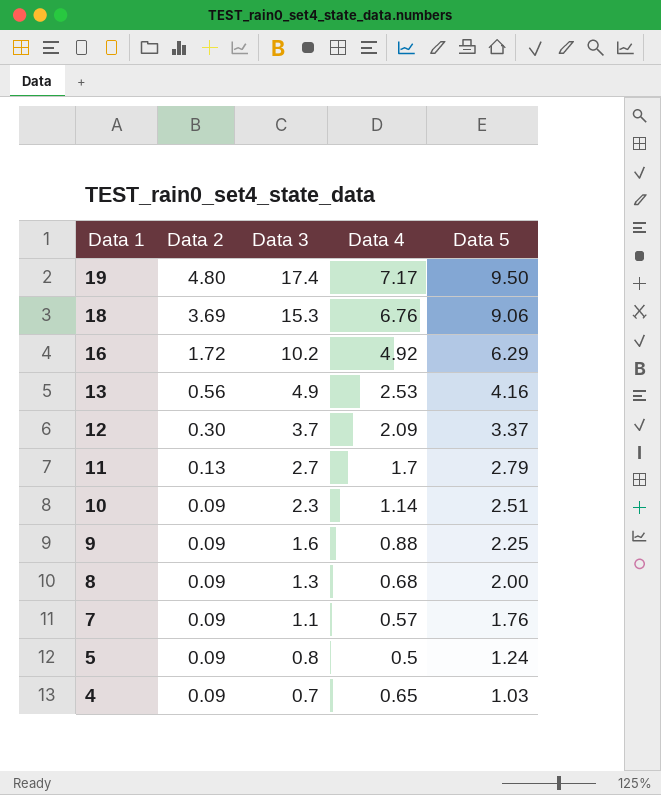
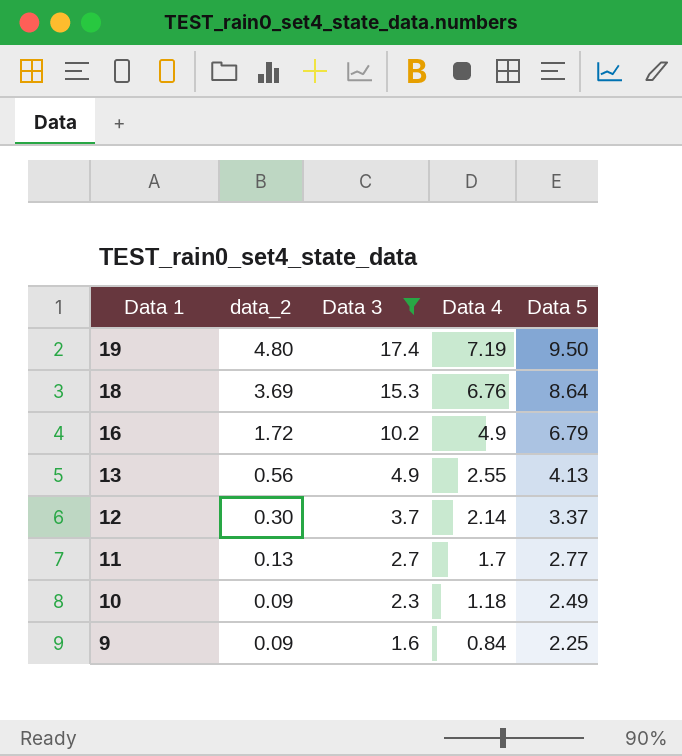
filter: none -> Data 3 >= 1.6
column name: Data 2 -> data_2
19 | Data 4: 7.17 -> 7.19
18 | Data 5: 9.06 -> 8.64
16 | Data 4: 4.92 -> 4.9
16 | Data 5: 6.29 -> 6.79
13 | Data 4: 2.53 -> 2.55
13 | Data 5: 4.16 -> 4.13
12 | Data 4: 2.09 -> 2.14
11 | Data 5: 2.79 -> 2.77
10 | Data 4: 1.14 -> 1.18
10 | Data 5: 2.51 -> 2.49
9 | Data 4: 0.88 -> 0.84

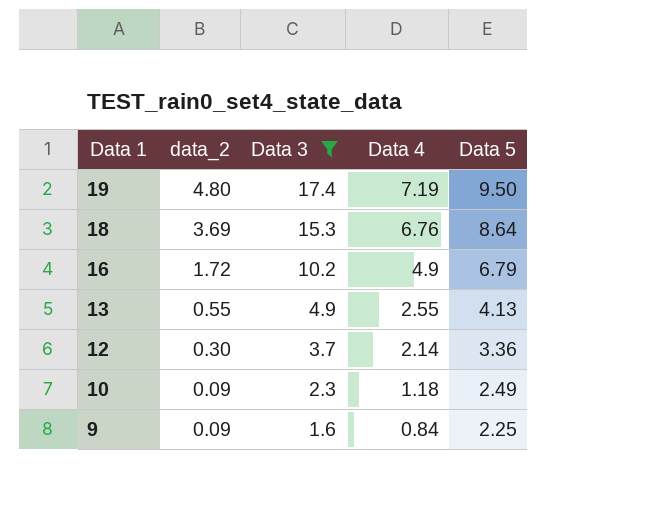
row 11: 0.13 | 2.7 | 1.7 | 2.77 -> none
13 | data_2: 0.56 -> 0.55
12 | Data 5: 3.37 -> 3.36

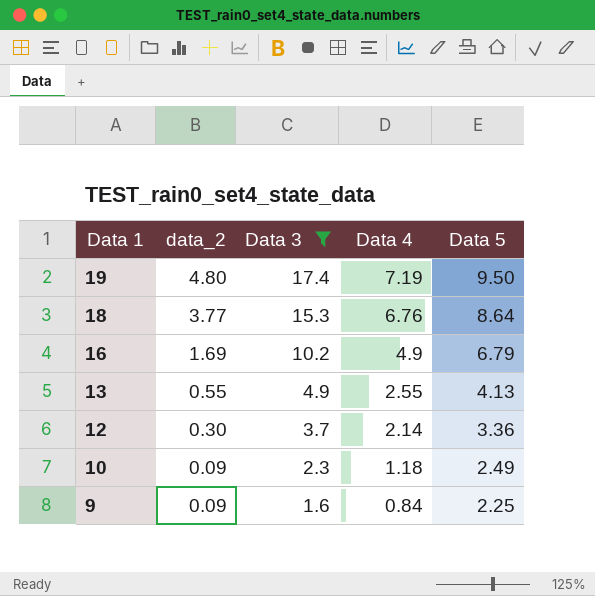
18 | data_2: 3.69 -> 3.77
16 | data_2: 1.72 -> 1.69

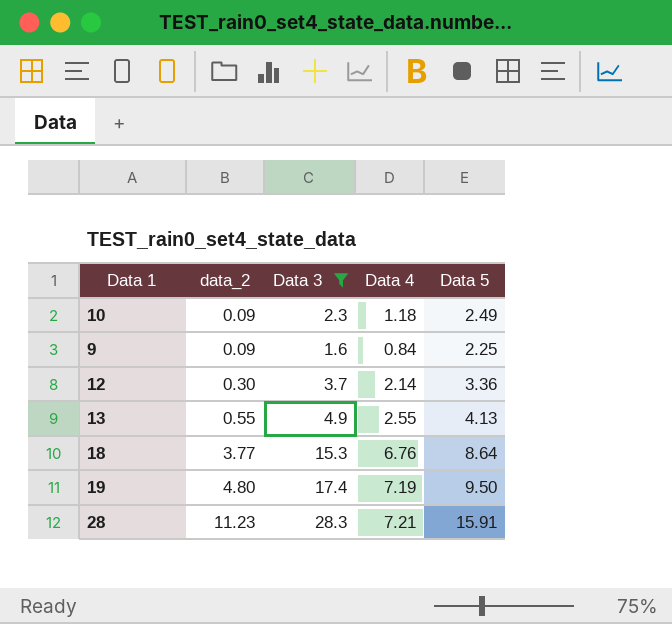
row order: Data 1 descending -> data_2 ascending
row 16: 1.69 | 10.2 | 4.9 | 6.79 -> none
row 28: none -> 11.23 | 28.3 | 7.21 | 15.91

